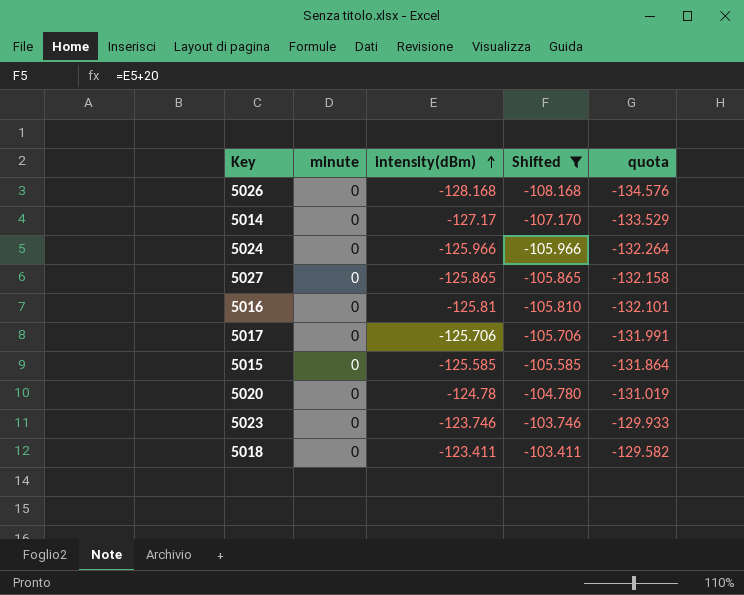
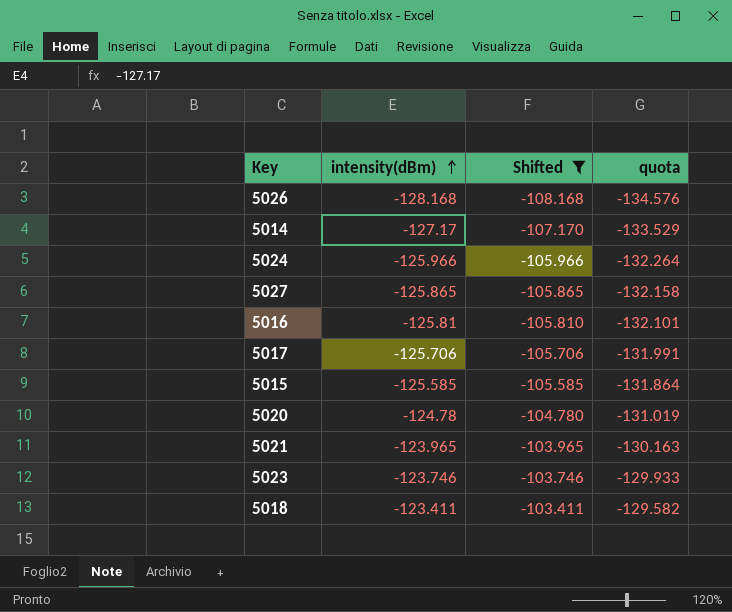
column minute | position: 2 -> none
row 5021: none -> -123.965 | -103.965 | -130.163

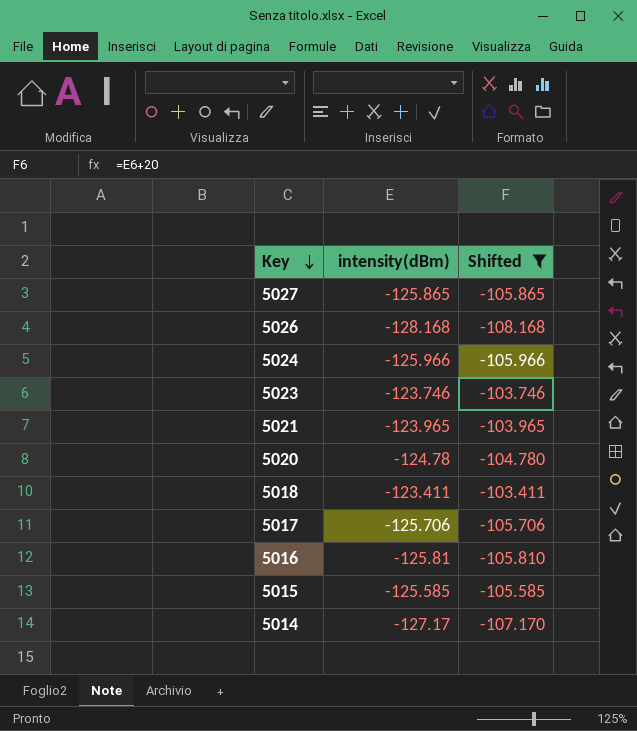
row order: intensity(dBm) ascending -> Key descending
column quota | formula: [intensity(dBm)] * 1.05 -> none

